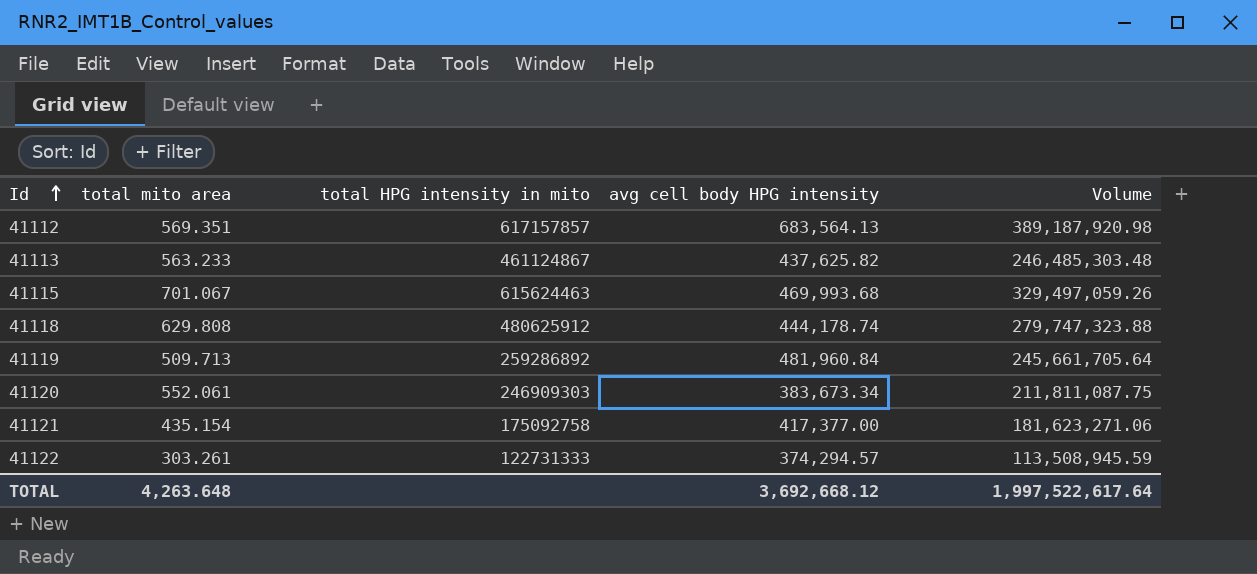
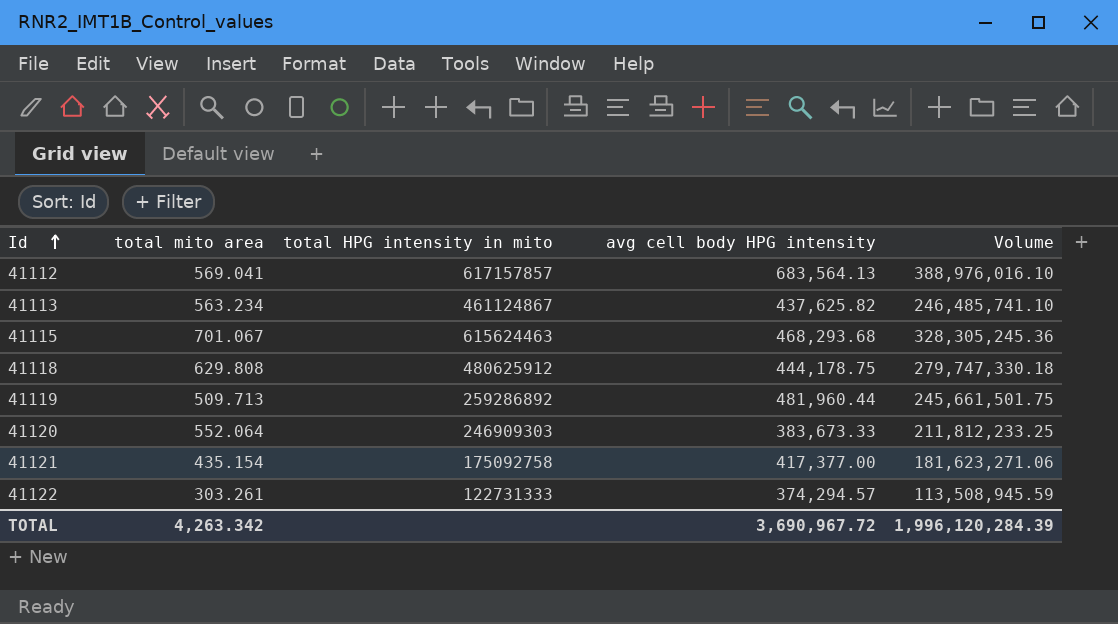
41112 | total mito area: 569.351 -> 569.041
41112 | Volume: 389,187,920.98 -> 388,976,016.10
41113 | total mito area: 563.233 -> 563.234
41113 | Volume: 246,485,303.48 -> 246,485,741.10
41115 | avg cell body HPG intensity: 469,993.68 -> 468,293.68
41115 | Volume: 329,497,059.26 -> 328,305,245.36
41118 | avg cell body HPG intensity: 444,178.74 -> 444,178.75
41118 | Volume: 279,747,323.88 -> 279,747,330.18
41119 | avg cell body HPG intensity: 481,960.84 -> 481,960.44
41119 | Volume: 245,661,705.64 -> 245,661,501.75
41120 | total mito area: 552.061 -> 552.064
41120 | avg cell body HPG intensity: 383,673.34 -> 383,673.33
41120 | Volume: 211,811,087.75 -> 211,812,233.25
TOTAL | total mito area: 4,263.648 -> 4,263.342
TOTAL | avg cell body HPG intensity: 3,692,668.12 -> 3,690,967.72
TOTAL | Volume: 1,997,522,617.64 -> 1,996,120,284.39

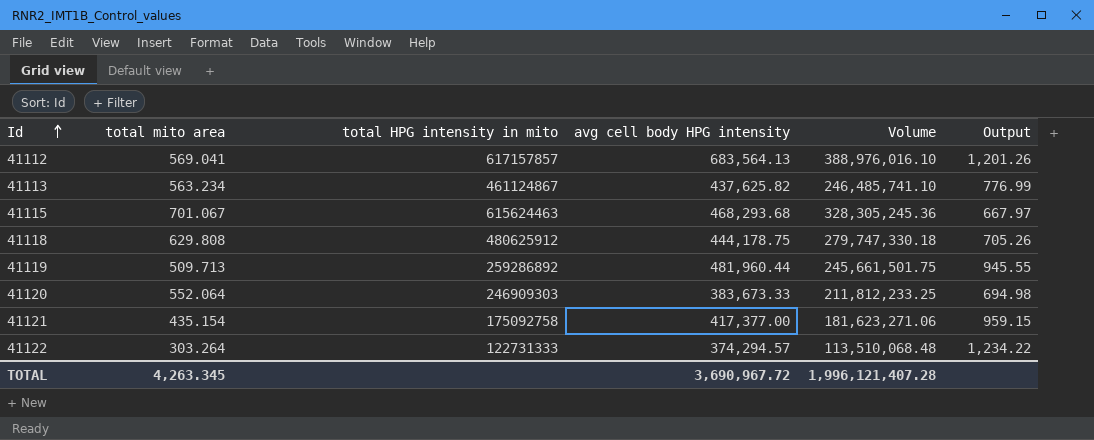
column Output | formula: none -> [avg cell body HPG intensity] / [total mito area]
41122 | total mito area: 303.261 -> 303.264
41122 | Volume: 113,508,945.59 -> 113,510,068.48
TOTAL | total mito area: 4,263.342 -> 4,263.345
TOTAL | Volume: 1,996,120,284.39 -> 1,996,121,407.28

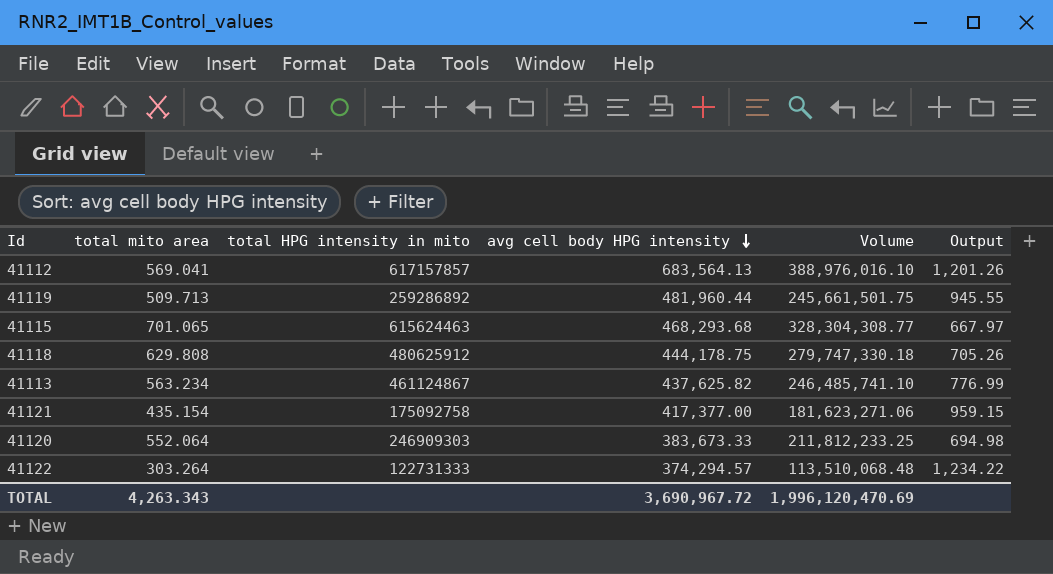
row order: Id ascending -> avg cell body HPG intensity descending
41115 | total mito area: 701.067 -> 701.065
41115 | Volume: 328,305,245.36 -> 328,304,308.77
TOTAL | total mito area: 4,263.345 -> 4,263.343
TOTAL | Volume: 1,996,121,407.28 -> 1,996,120,470.69

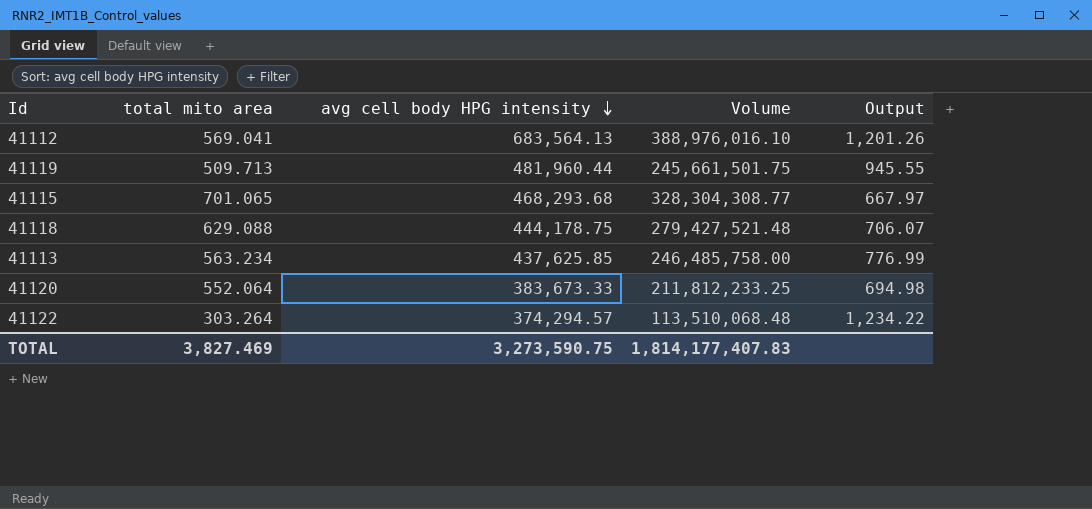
column total HPG intensity in mito | position: 3 -> none
row 41121: 435.154 | 175092758 | 417,377.00 | 181,623,271.06 | 959.15 -> none
41118 | total mito area: 629.808 -> 629.088
41118 | Volume: 279,747,330.18 -> 279,427,521.48
41118 | Output: 705.26 -> 706.07
41113 | avg cell body HPG intensity: 437,625.82 -> 437,625.85
41113 | Volume: 246,485,741.10 -> 246,485,758.00
TOTAL | total mito area: 4,263.343 -> 3,827.469
TOTAL | avg cell body HPG intensity: 3,690,967.72 -> 3,273,590.75
TOTAL | Volume: 1,996,120,470.69 -> 1,814,177,407.83

